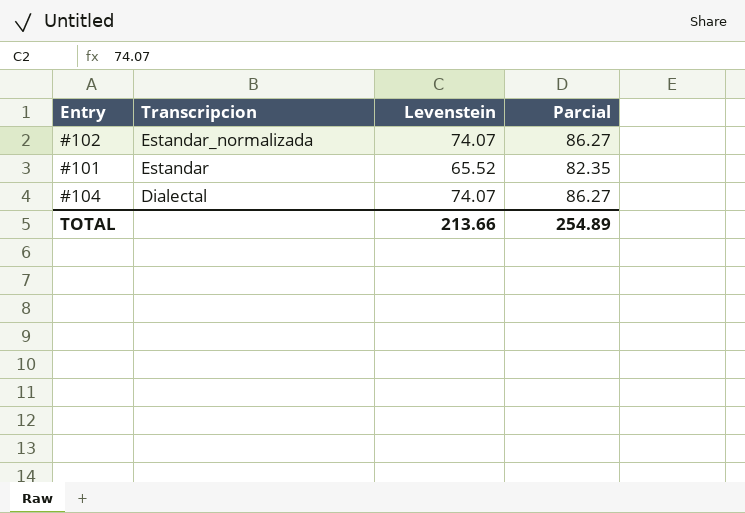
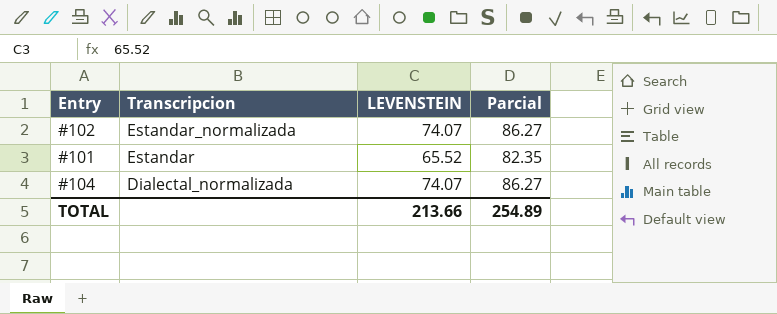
column name: Levenstein -> LEVENSTEIN
#104 | Transcripcion: Dialectal -> Dialectal_normalizada

